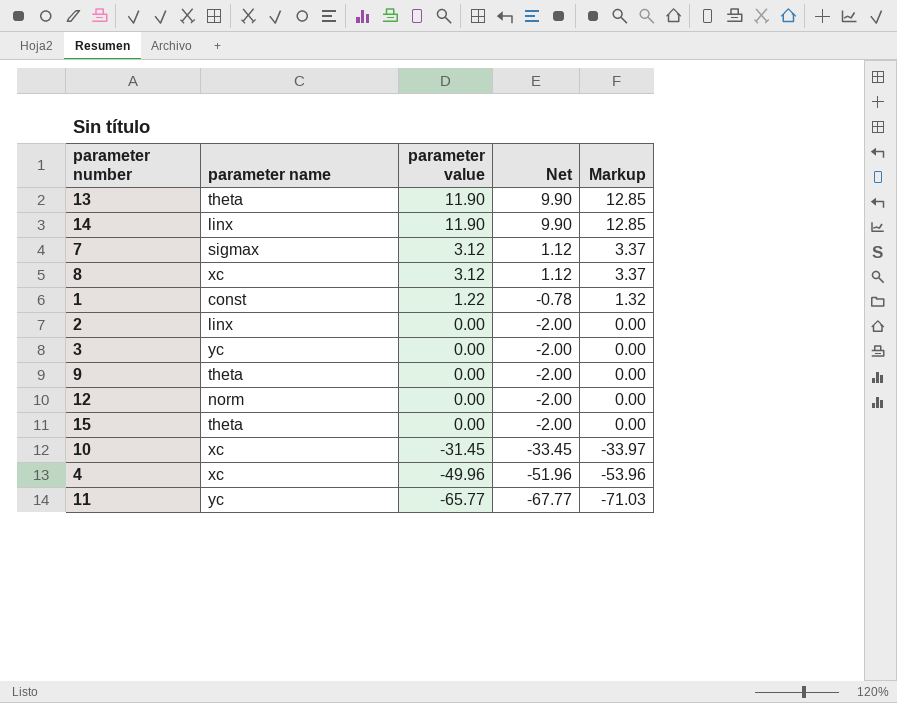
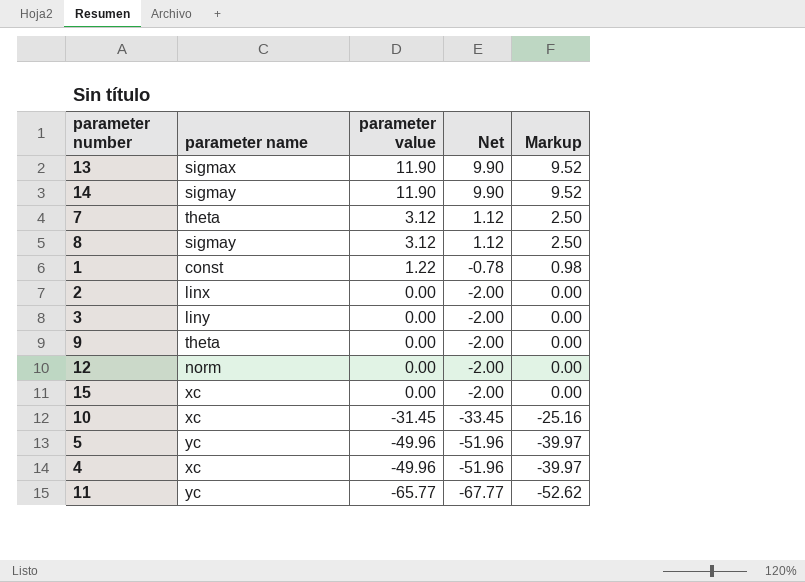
column Markup | formula: [parameter value] * 1.08 -> [parameter value] * 0.8
13 | parameter name: theta -> sigmax
14 | parameter name: linx -> sigmay
7 | parameter name: sigmax -> theta
8 | parameter name: xc -> sigmay
3 | parameter name: yc -> liny
15 | parameter name: theta -> xc
row 5: none -> yc | -49.96 | -51.96 | -39.97

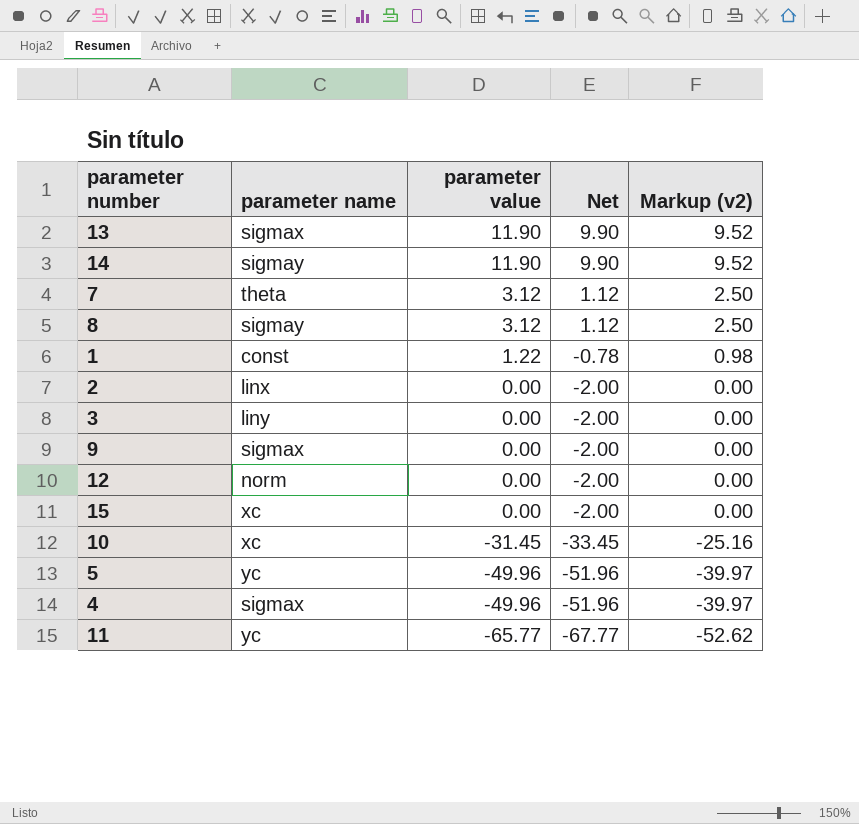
column name: Markup -> Markup (v2)
9 | parameter name: theta -> sigmax
4 | parameter name: xc -> sigmax

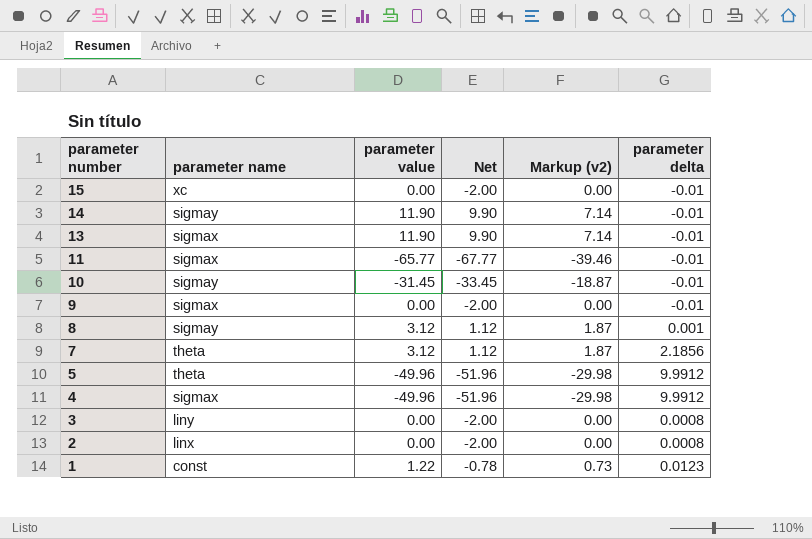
row order: parameter value descending -> parameter number descending
column Markup (v2) | formula: [parameter value] * 0.8 -> [parameter value] * 0.6
column parameter delta | position: none -> 6
row 12: norm | 0.00 | -2.00 | 0.00 -> none
11 | parameter name: yc -> sigmax
10 | parameter name: xc -> sigmay
5 | parameter name: yc -> theta

